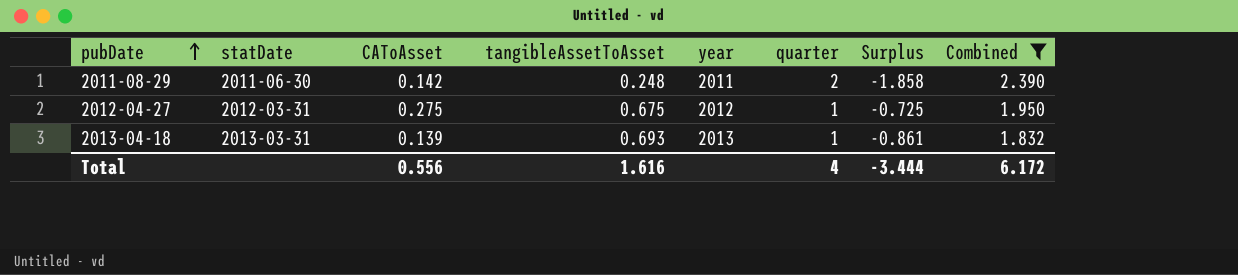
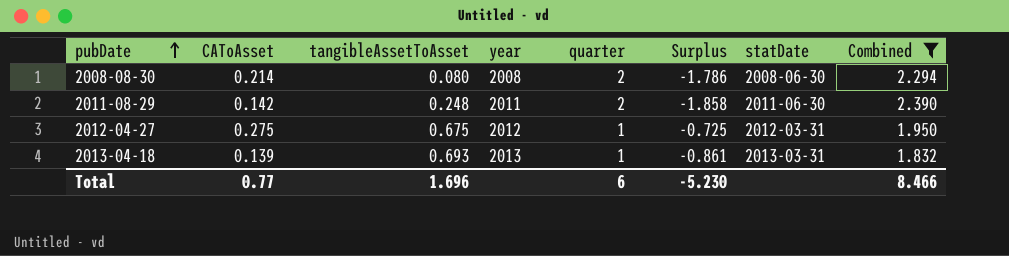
column statDate | position: 2 -> 7
row 2008-08-30: none -> 0.214 | 0.080 | 2008 | 2 | -1.786 | 2008-06-30 | 2.294
Total | CAToAsset: 0.556 -> 0.77
Total | tangibleAssetToAsset: 1.616 -> 1.696
Total | quarter: 4 -> 6
Total | Surplus: -3.444 -> -5.230
Total | Combined: 6.172 -> 8.466

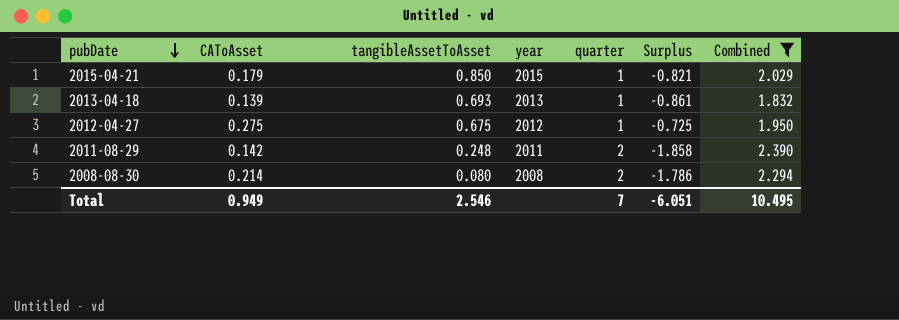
row order: pubDate ascending -> pubDate descending
column statDate | position: 7 -> none
row 2015-04-21: none -> 0.179 | 0.850 | 2015 | 1 | -0.821 | 2.029
Total | CAToAsset: 0.77 -> 0.949
Total | tangibleAssetToAsset: 1.696 -> 2.546
Total | quarter: 6 -> 7
Total | Surplus: -5.230 -> -6.051
Total | Combined: 8.466 -> 10.495

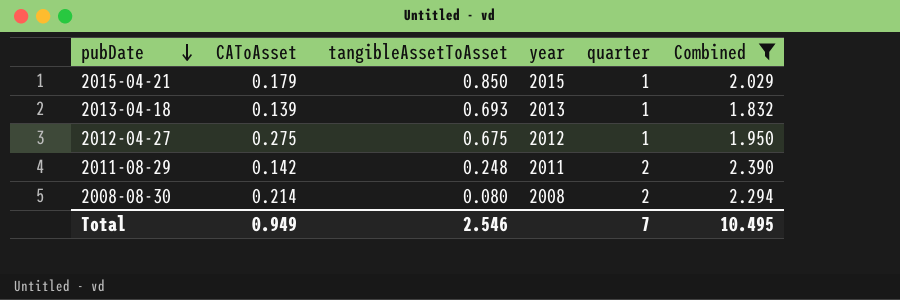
column Surplus | formula: [CAToAsset] - [quarter] -> none

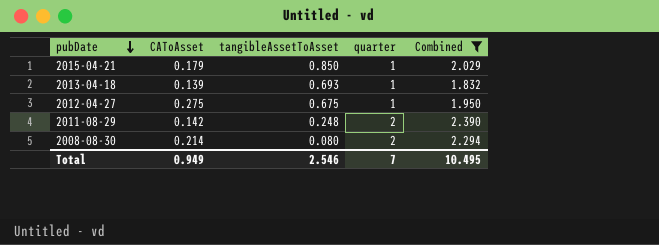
column year | position: 4 -> none

